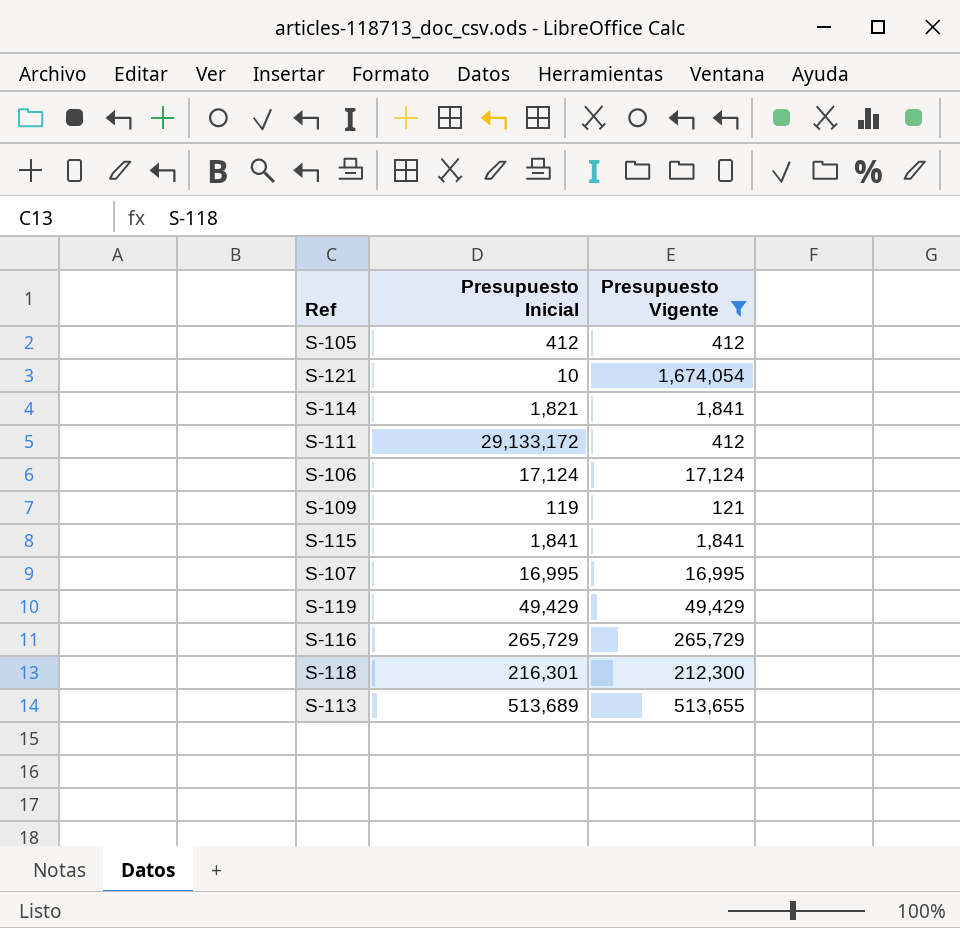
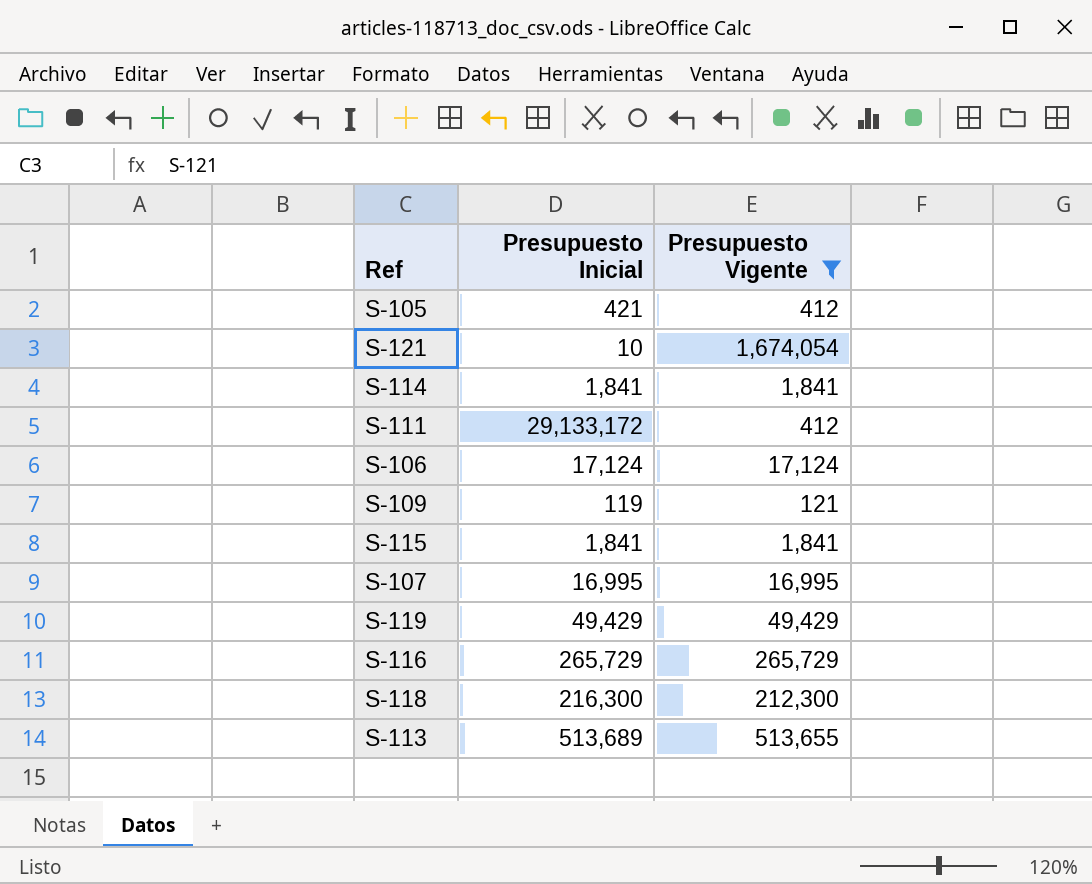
S-105 | Presupuesto Inicial: 412 -> 421
S-114 | Presupuesto Inicial: 1,821 -> 1,841
S-118 | Presupuesto Inicial: 216,301 -> 216,300

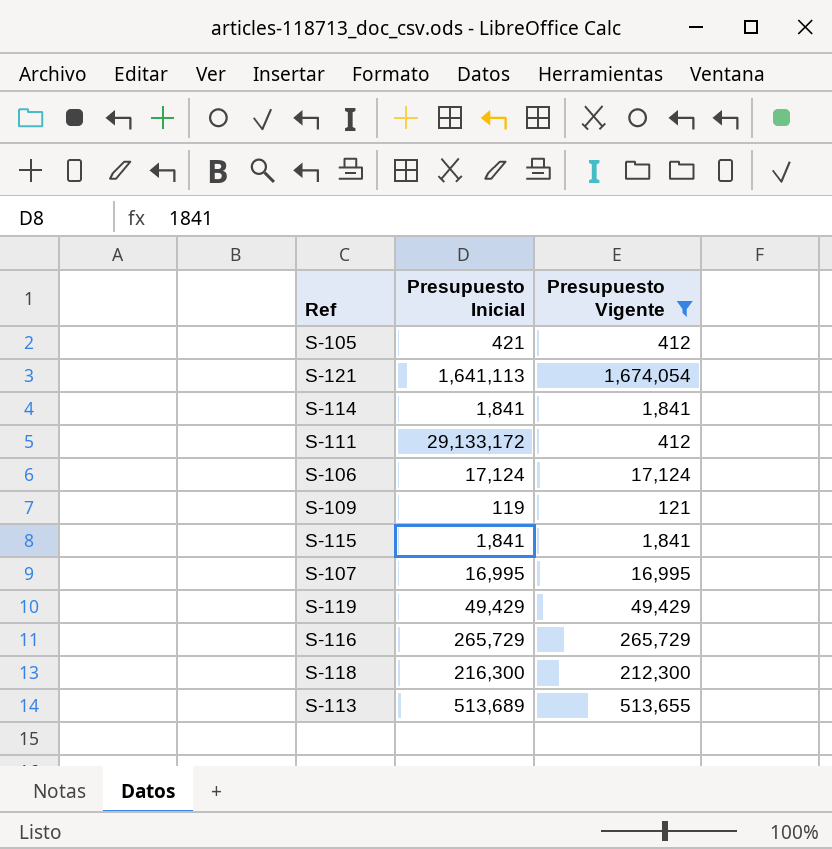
S-121 | Presupuesto Inicial: 10 -> 1,641,113

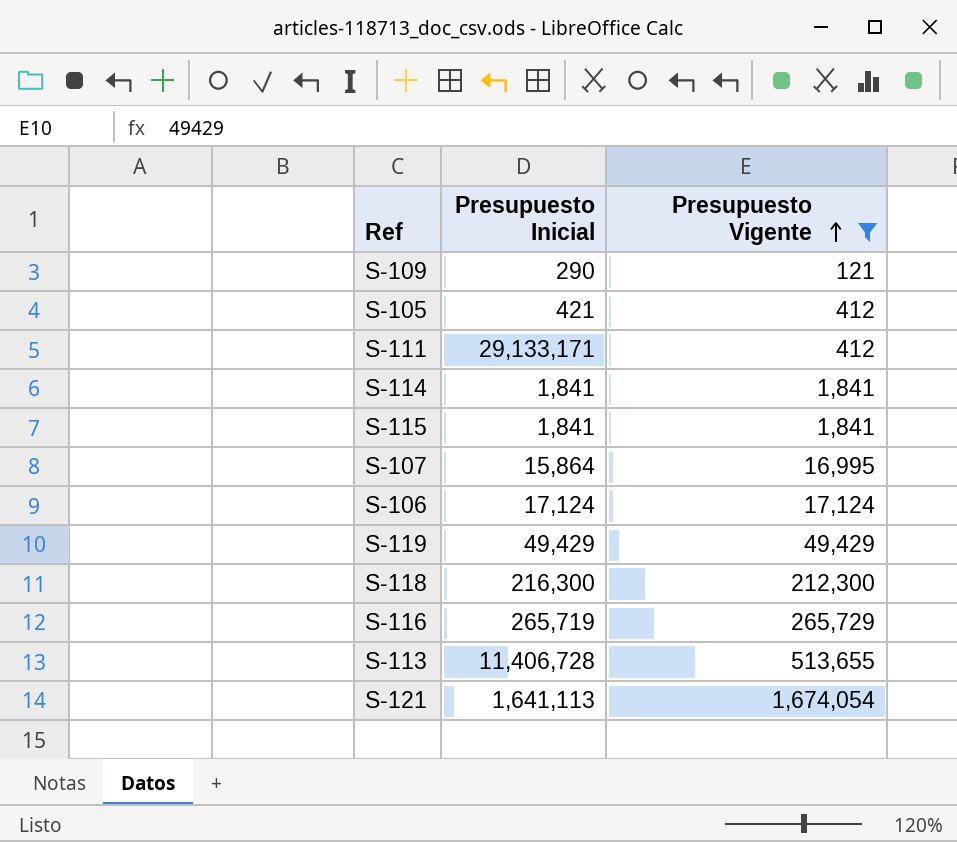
row order: none -> Presupuesto Vigente ascending
S-109 | Presupuesto Inicial: 119 -> 290
S-111 | Presupuesto Inicial: 29,133,172 -> 29,133,171
S-107 | Presupuesto Inicial: 16,995 -> 15,864
S-116 | Presupuesto Inicial: 265,729 -> 265,719
S-113 | Presupuesto Inicial: 513,689 -> 11,406,728

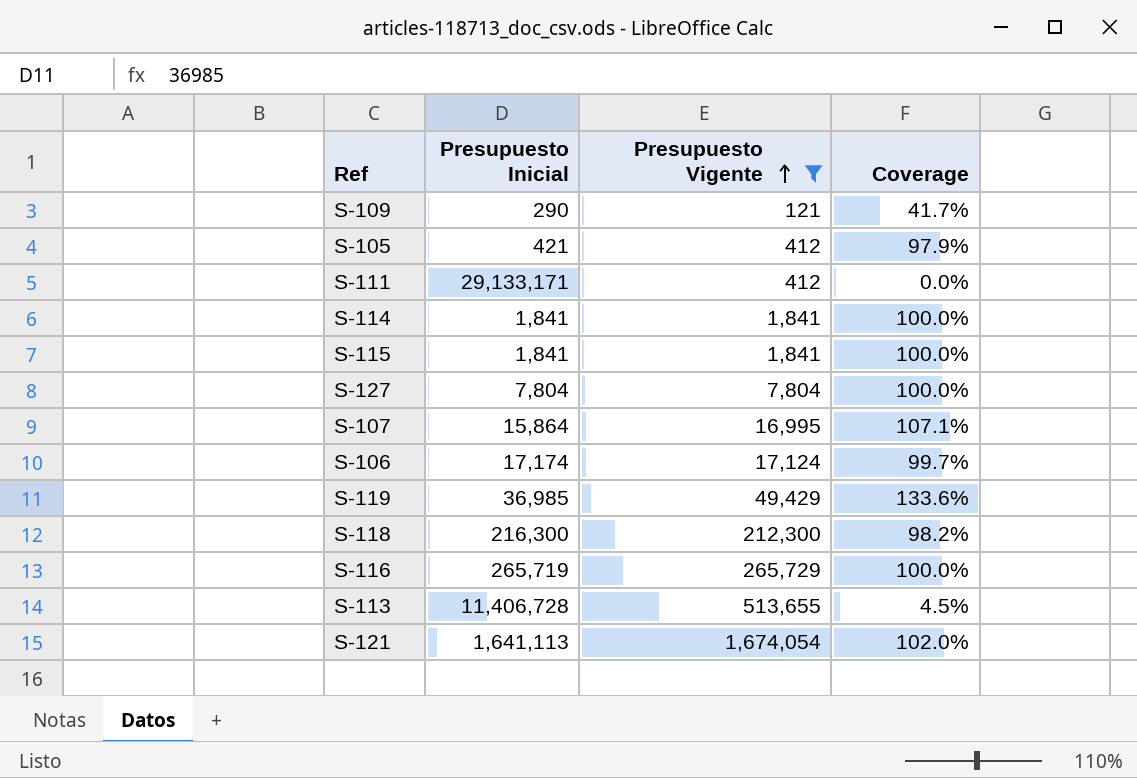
column Coverage | formula: none -> [Presupuesto Vigente] / [Presupuesto Inicial]
row S-127: none -> 7,804 | 7,804 | 100.0%
S-106 | Presupuesto Inicial: 17,124 -> 17,174
S-119 | Presupuesto Inicial: 49,429 -> 36,985

